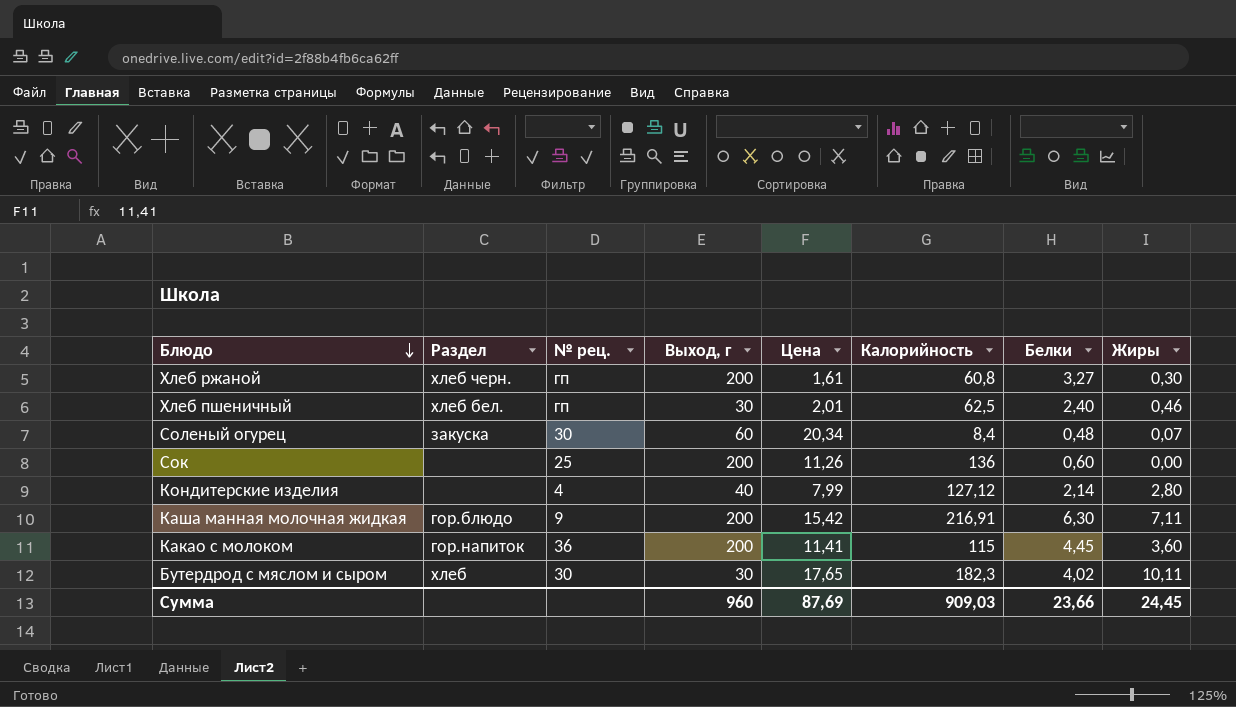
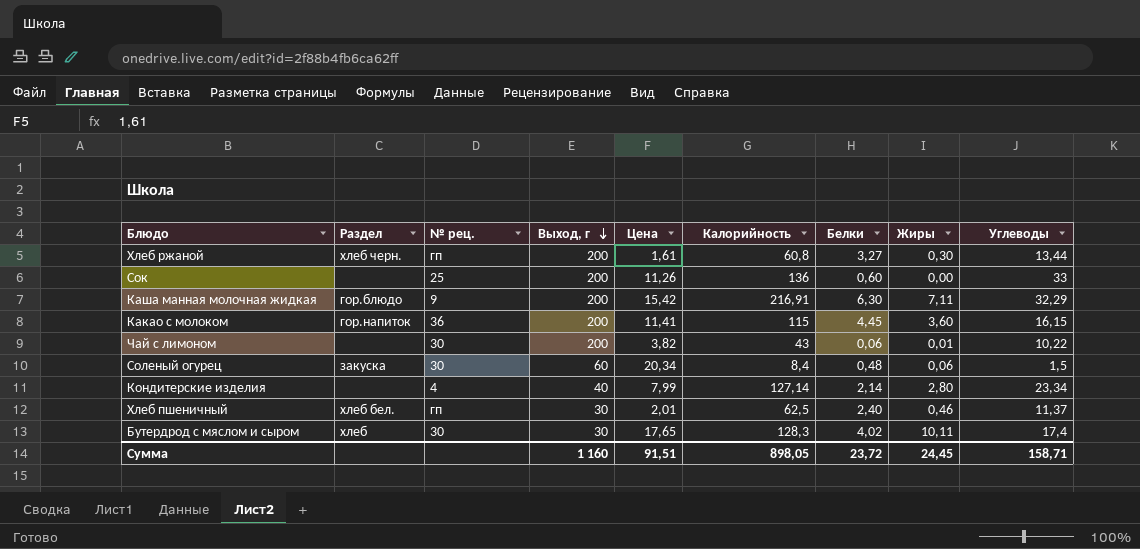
row order: Блюдо descending -> Выход, г descending
column Углеводы | position: none -> 9
row Чай с лимоном: none -> none | 30 | 200 | 3,82 | 43 | 0,06 | 0,01 | 10,22
Соленый огурец | Жиры: 0,07 -> 0,06
Кондитерские изделия | Калорийность: 127,12 -> 127,14
Бутердрод с мяслом и сыром | Калорийность: 182,3 -> 128,3
Сумма | Выход, г: 960 -> 1 160
Сумма | Цена: 87,69 -> 91,51
Сумма | Калорийность: 909,03 -> 898,05
Сумма | Белки: 23,66 -> 23,72

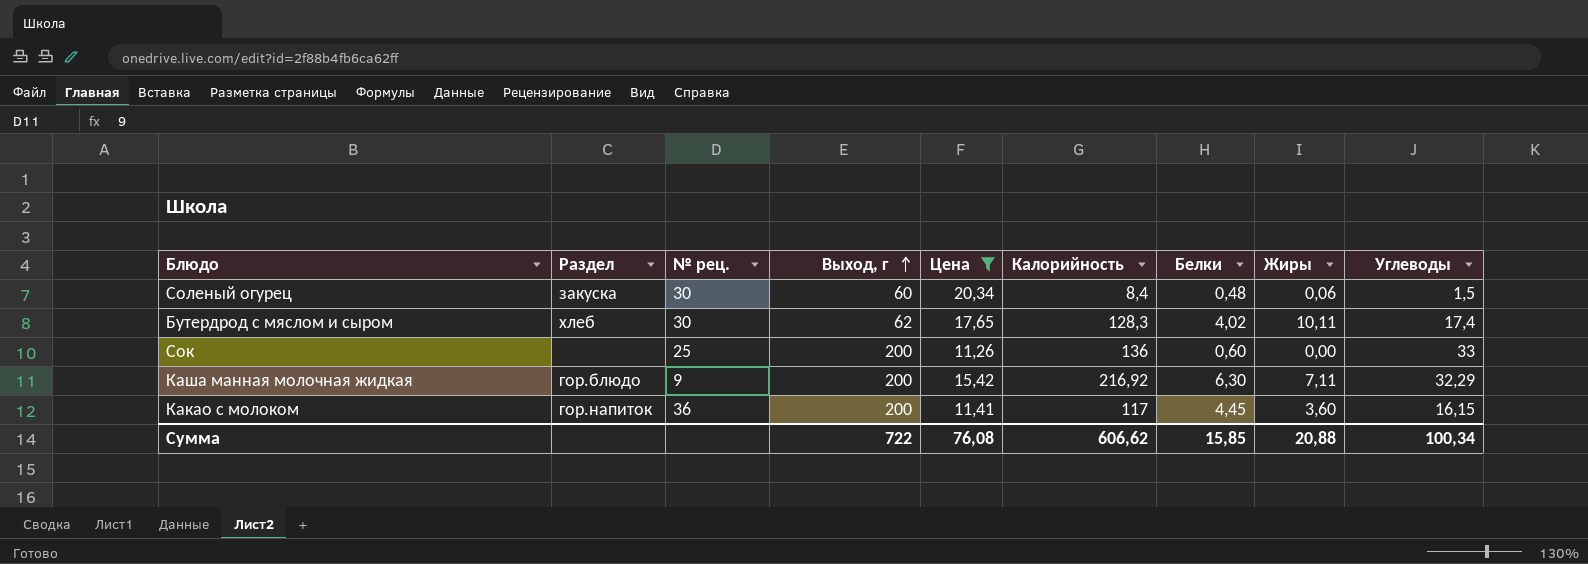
filter: none -> Цена >= 11,26
row order: Выход, г descending -> Выход, г ascending
Бутердрод с мяслом и сыром | Выход, г: 30 -> 62
Каша манная молочная жидкая | Калорийность: 216,91 -> 216,92
Какао с молоком | Калорийность: 115 -> 117
Сумма | Выход, г: 1 160 -> 722
Сумма | Цена: 91,51 -> 76,08
Сумма | Калорийность: 898,05 -> 606,62
Сумма | Белки: 23,72 -> 15,85
Сумма | Жиры: 24,45 -> 20,88
Сумма | Углеводы: 158,71 -> 100,34

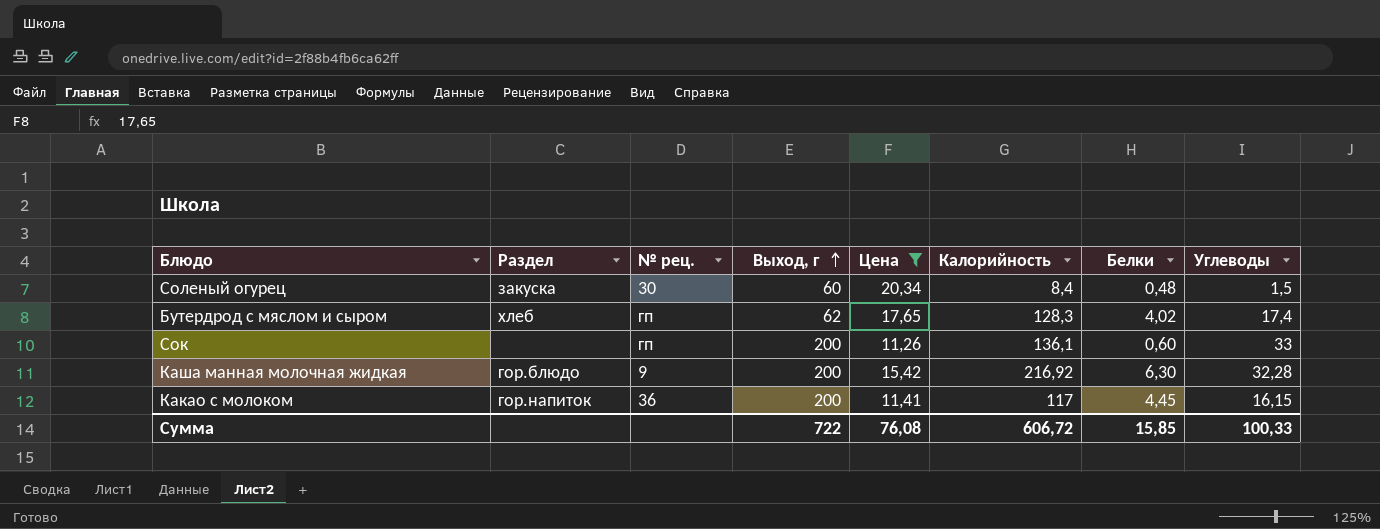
column Жиры | position: 8 -> none
Бутердрод с мяслом и сыром | № рец.: 30 -> гп
Сок | № рец.: 25 -> гп
Сок | Калорийность: 136 -> 136,1
Каша манная молочная жидкая | Углеводы: 32,29 -> 32,28
Сумма | Калорийность: 606,62 -> 606,72
Сумма | Углеводы: 100,34 -> 100,33

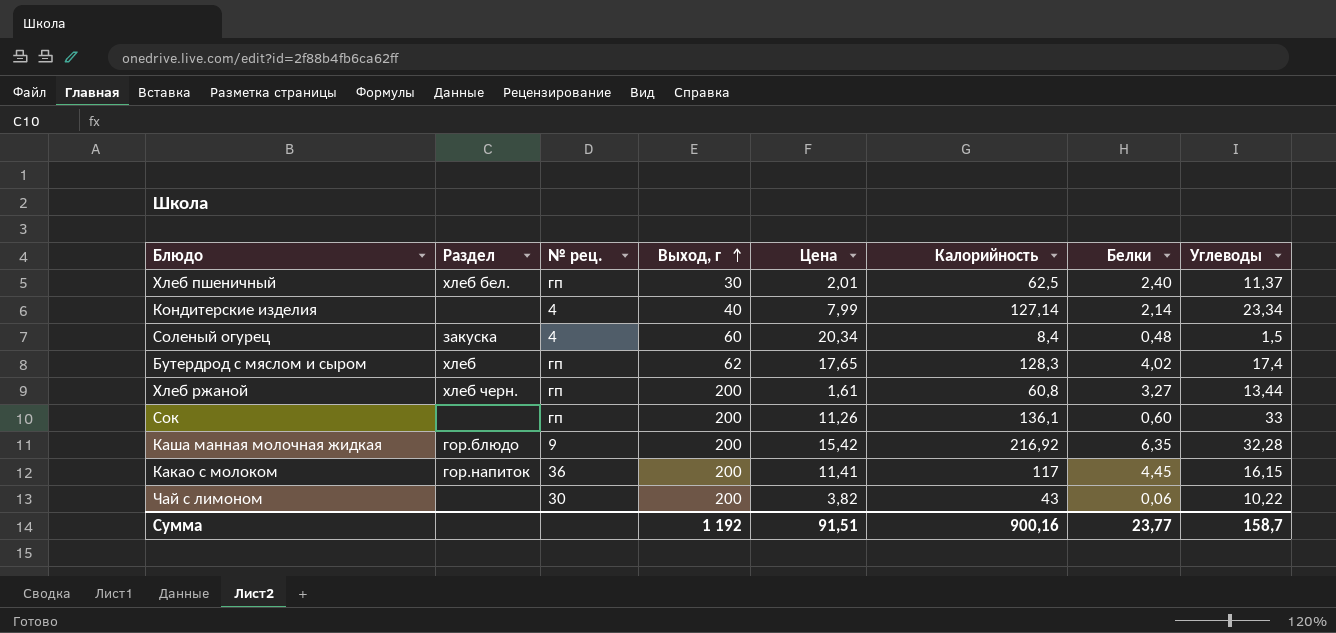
filter: Цена >= 11,26 -> none
Соленый огурец | № рец.: 30 -> 4
Каша манная молочная жидкая | Белки: 6,30 -> 6,35
Сумма | Выход, г: 722 -> 1 192
Сумма | Цена: 76,08 -> 91,51
Сумма | Калорийность: 606,72 -> 900,16
Сумма | Белки: 15,85 -> 23,77
Сумма | Углеводы: 100,33 -> 158,7

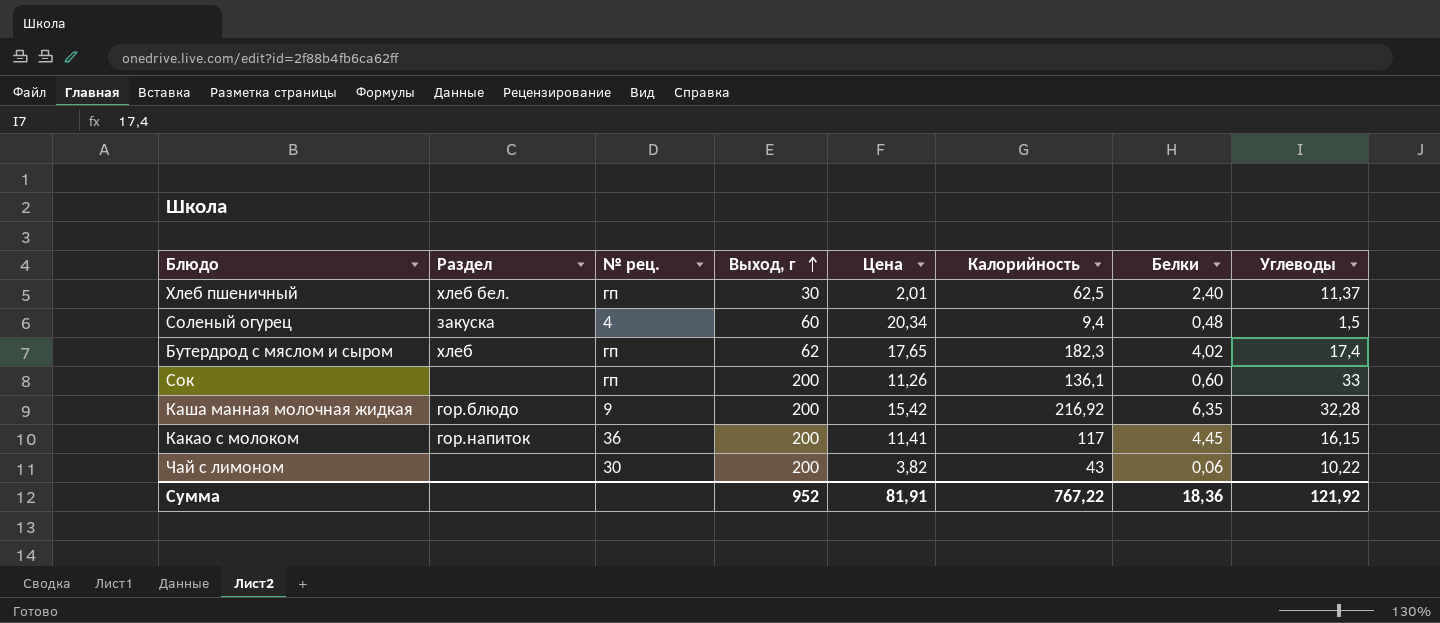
row Кондитерские изделия: none | 4 | 40 | 7,99 | 127,14 | 2,14 | 23,34 -> none
row Хлеб ржаной: хлеб черн. | гп | 200 | 1,61 | 60,8 | 3,27 | 13,44 -> none
Соленый огурец | Калорийность: 8,4 -> 9,4
Бутердрод с мяслом и сыром | Калорийность: 128,3 -> 182,3
Сумма | Выход, г: 1 192 -> 952
Сумма | Цена: 91,51 -> 81,91
Сумма | Калорийность: 900,16 -> 767,22
Сумма | Белки: 23,77 -> 18,36
Сумма | Углеводы: 158,7 -> 121,92

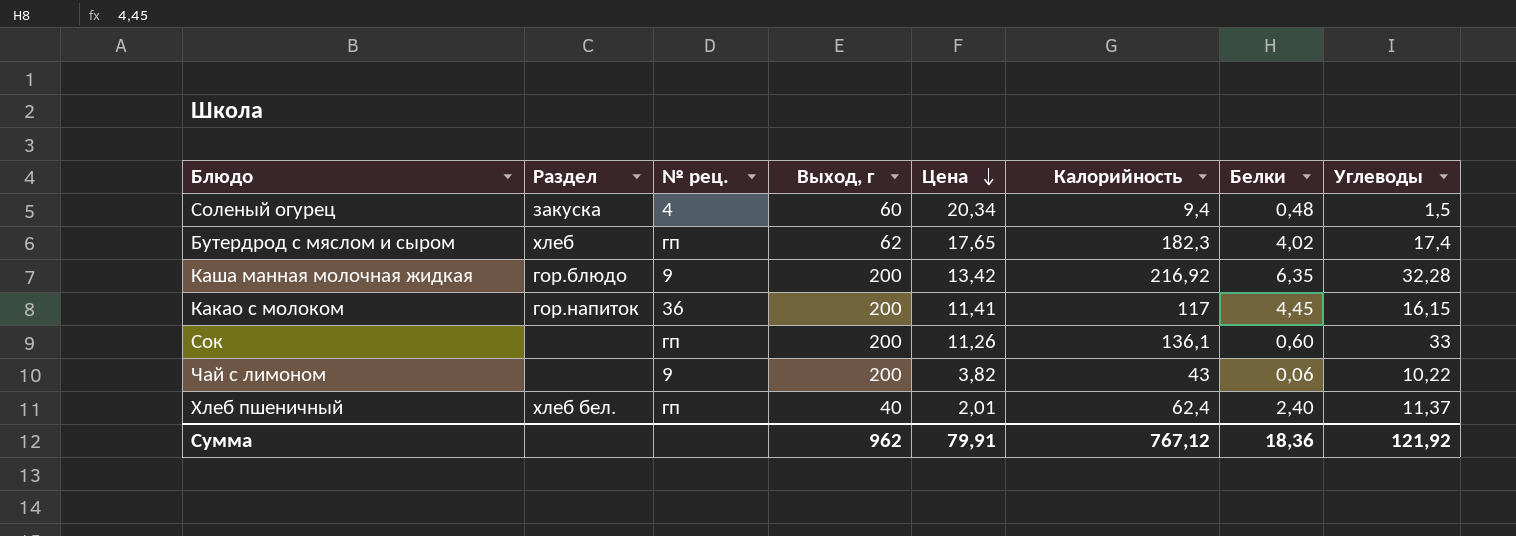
row order: Выход, г ascending -> Цена descending
Каша манная молочная жидкая | Цена: 15,42 -> 13,42
Чай с лимоном | № рец.: 30 -> 9
Хлеб пшеничный | Выход, г: 30 -> 40
Хлеб пшеничный | Калорийность: 62,5 -> 62,4
Сумма | Выход, г: 952 -> 962
Сумма | Цена: 81,91 -> 79,91
Сумма | Калорийность: 767,22 -> 767,12

